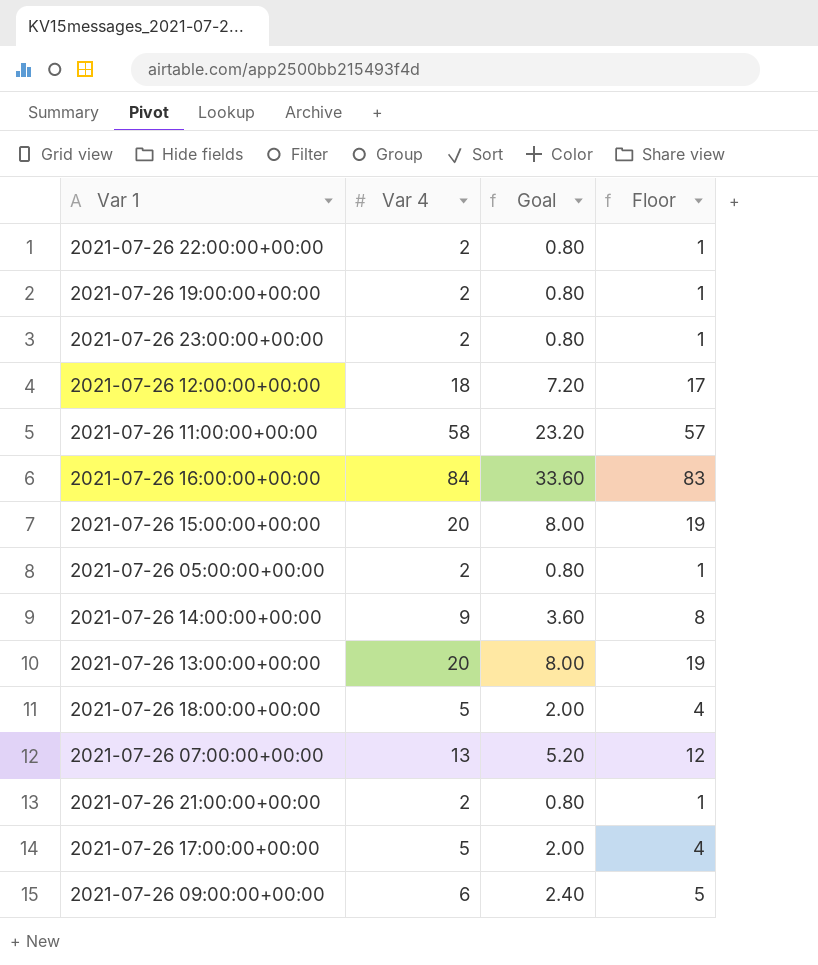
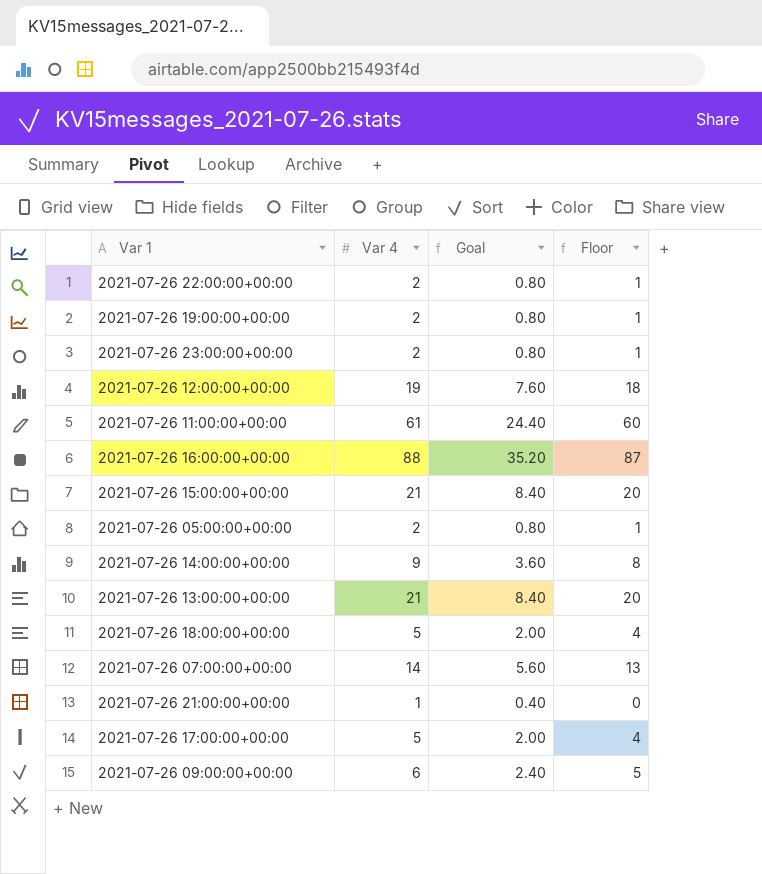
2021-07-26 12:00:00+00:00 | Var 4: 18 -> 19
2021-07-26 12:00:00+00:00 | Goal: 7.20 -> 7.60
2021-07-26 12:00:00+00:00 | Floor: 17 -> 18
2021-07-26 11:00:00+00:00 | Var 4: 58 -> 61
2021-07-26 11:00:00+00:00 | Goal: 23.20 -> 24.40
2021-07-26 11:00:00+00:00 | Floor: 57 -> 60
2021-07-26 16:00:00+00:00 | Var 4: 84 -> 88
2021-07-26 16:00:00+00:00 | Goal: 33.60 -> 35.20
2021-07-26 16:00:00+00:00 | Floor: 83 -> 87
2021-07-26 15:00:00+00:00 | Var 4: 20 -> 21
2021-07-26 15:00:00+00:00 | Goal: 8.00 -> 8.40
2021-07-26 15:00:00+00:00 | Floor: 19 -> 20
2021-07-26 13:00:00+00:00 | Var 4: 20 -> 21
2021-07-26 13:00:00+00:00 | Goal: 8.00 -> 8.40
2021-07-26 13:00:00+00:00 | Floor: 19 -> 20
2021-07-26 07:00:00+00:00 | Var 4: 13 -> 14
2021-07-26 07:00:00+00:00 | Goal: 5.20 -> 5.60
2021-07-26 07:00:00+00:00 | Floor: 12 -> 13
2021-07-26 21:00:00+00:00 | Var 4: 2 -> 1
2021-07-26 21:00:00+00:00 | Goal: 0.80 -> 0.40
2021-07-26 21:00:00+00:00 | Floor: 1 -> 0

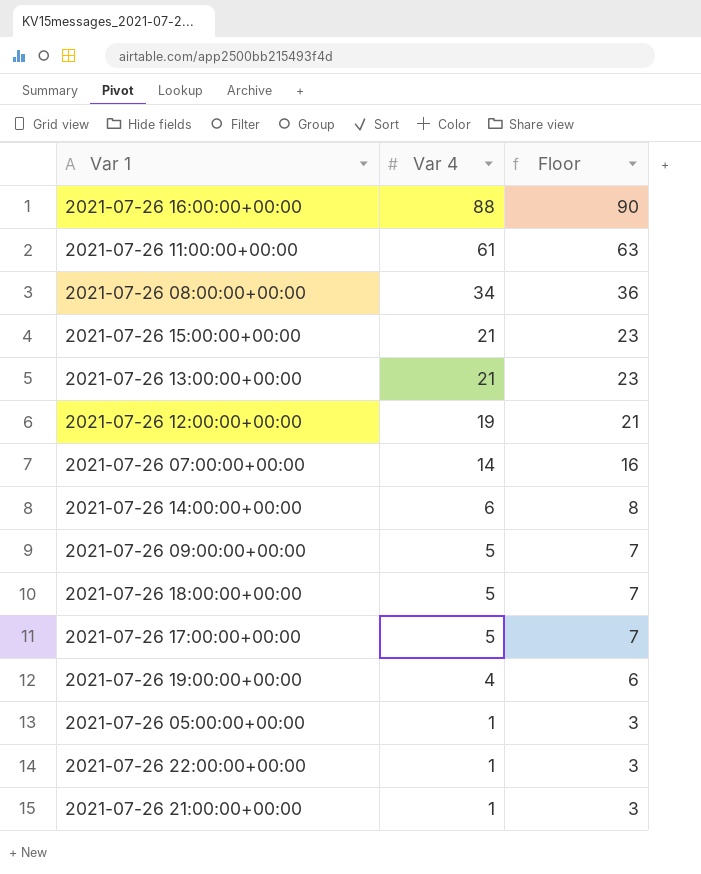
row order: none -> Var 4 descending
column Goal | formula: [Var 4] * 0.4 -> none
column Floor | formula: [Var 4] - 1 -> [Var 4] + 2
row 2021-07-26 23:00:00+00:00: 2 | 0.80 | 1 -> none
row 2021-07-26 08:00:00+00:00: none -> 34 | 36
2021-07-26 14:00:00+00:00 | Var 4: 9 -> 6
2021-07-26 09:00:00+00:00 | Var 4: 6 -> 5
2021-07-26 19:00:00+00:00 | Var 4: 2 -> 4
2021-07-26 05:00:00+00:00 | Var 4: 2 -> 1
2021-07-26 22:00:00+00:00 | Var 4: 2 -> 1

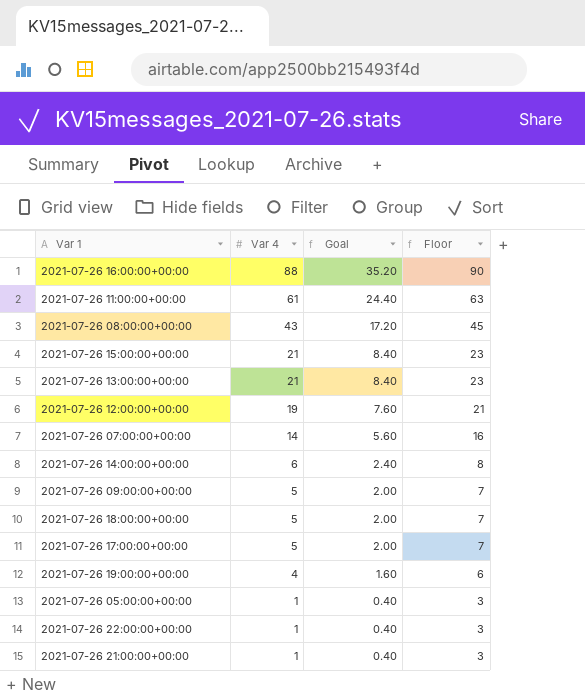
column Goal | formula: none -> [Var 4] * 0.4
2021-07-26 08:00:00+00:00 | Var 4: 34 -> 43
2021-07-26 08:00:00+00:00 | Floor: 36 -> 45

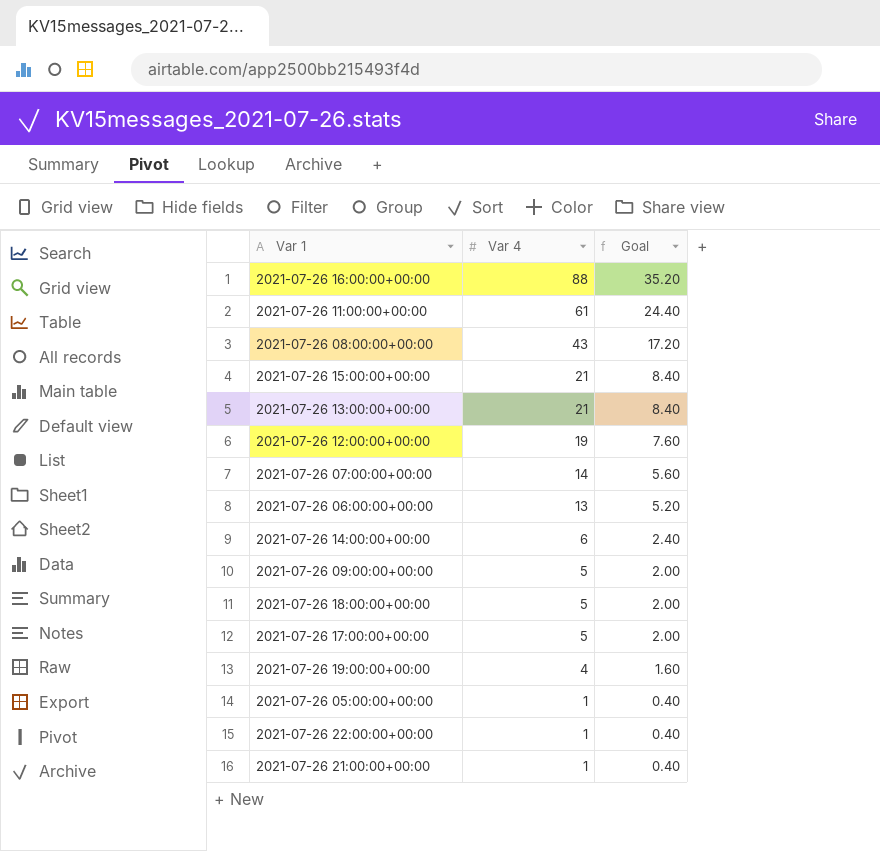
column Floor | formula: [Var 4] + 2 -> none
row 2021-07-26 06:00:00+00:00: none -> 13 | 5.20

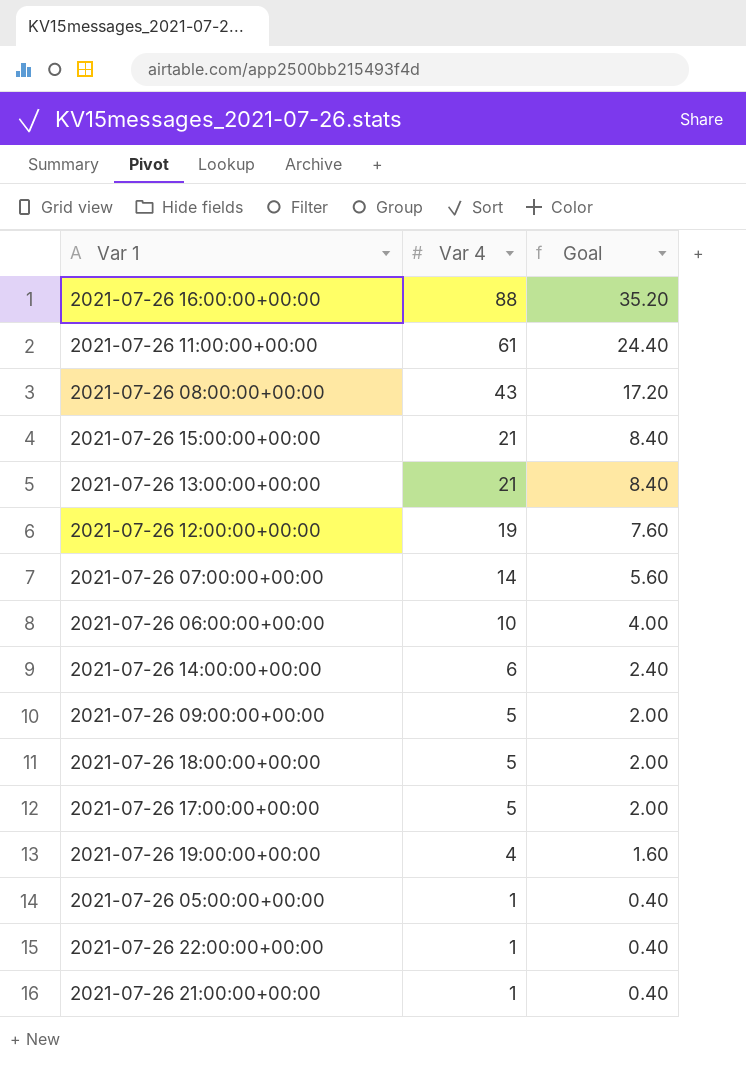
2021-07-26 06:00:00+00:00 | Var 4: 13 -> 10
2021-07-26 06:00:00+00:00 | Goal: 5.20 -> 4.00

